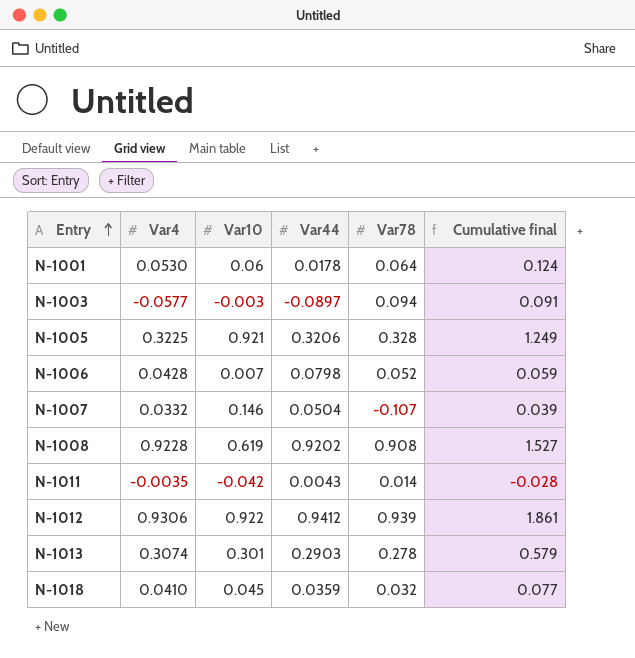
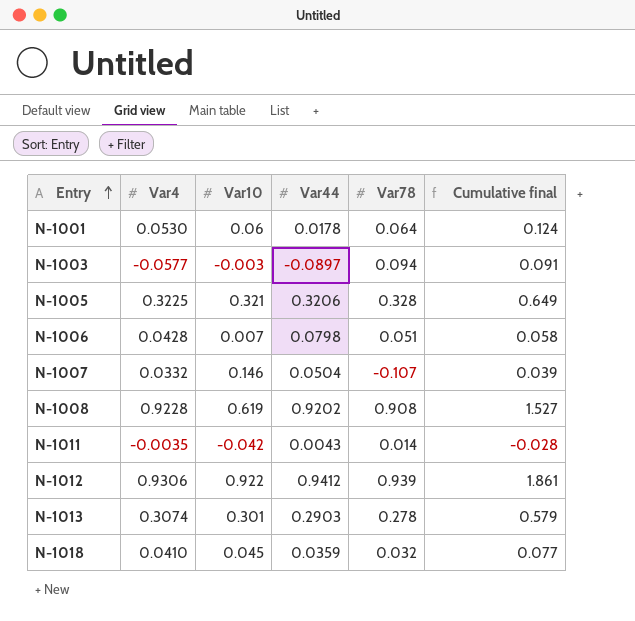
N-1005 | Var10: 0.921 -> 0.321
N-1005 | Cumulative final: 1.249 -> 0.649
N-1006 | Var78: 0.052 -> 0.051
N-1006 | Cumulative final: 0.059 -> 0.058

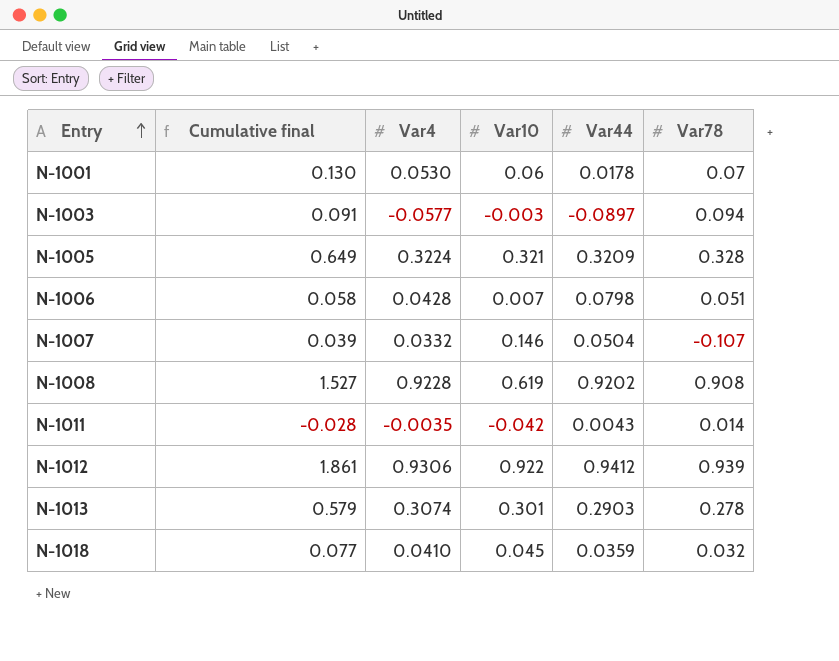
column Cumulative final | position: 6 -> 2
N-1001 | Cumulative final: 0.124 -> 0.130
N-1001 | Var78: 0.064 -> 0.07
N-1005 | Var4: 0.3225 -> 0.3224
N-1005 | Var44: 0.3206 -> 0.3209

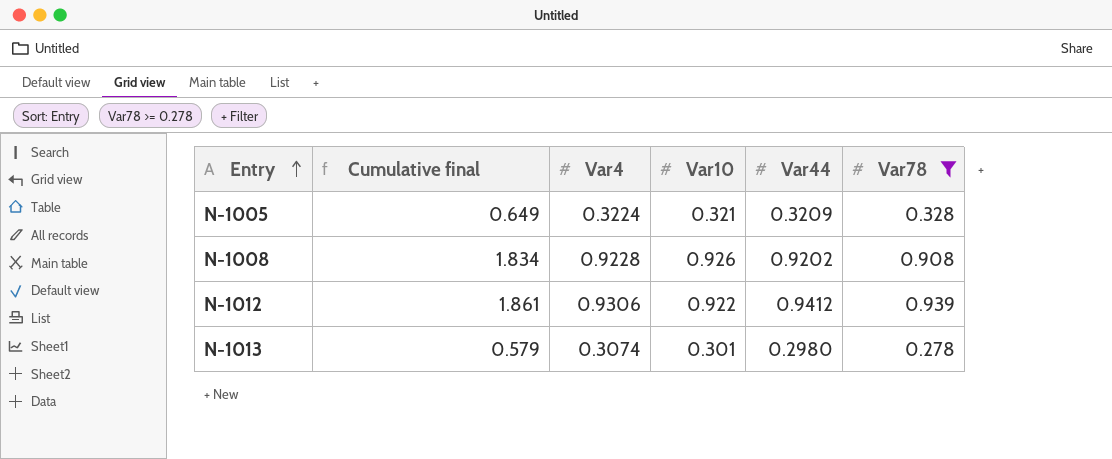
filter: none -> Var78 >= 0.278
N-1008 | Cumulative final: 1.527 -> 1.834
N-1008 | Var10: 0.619 -> 0.926
N-1013 | Var44: 0.2903 -> 0.2980

